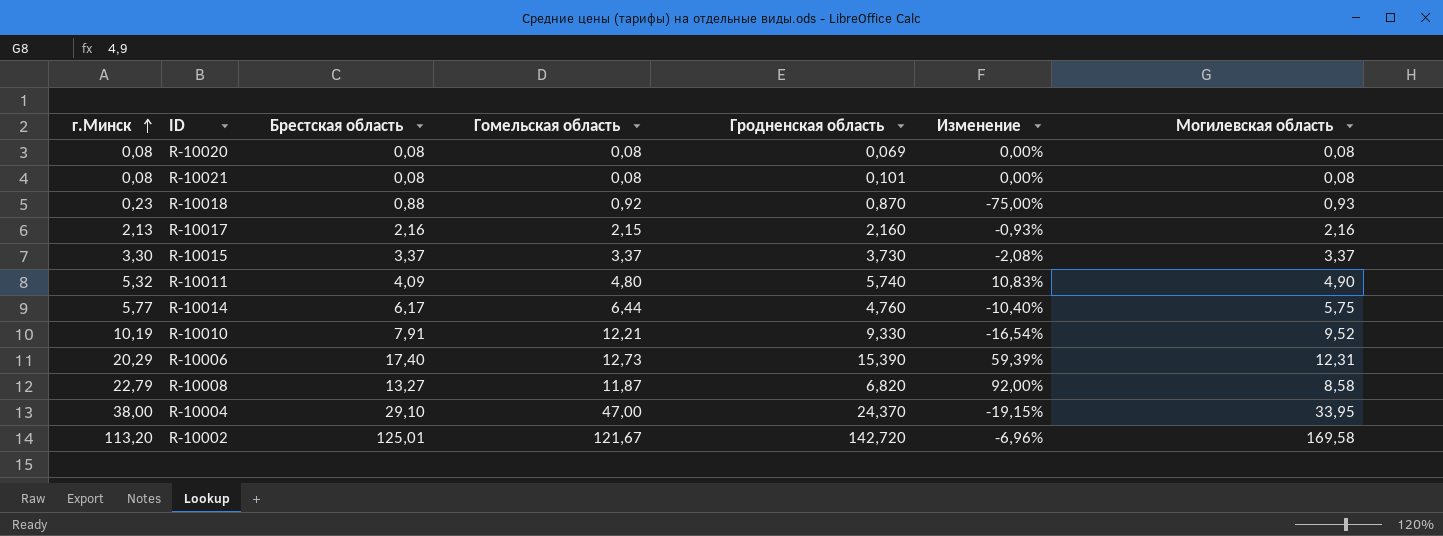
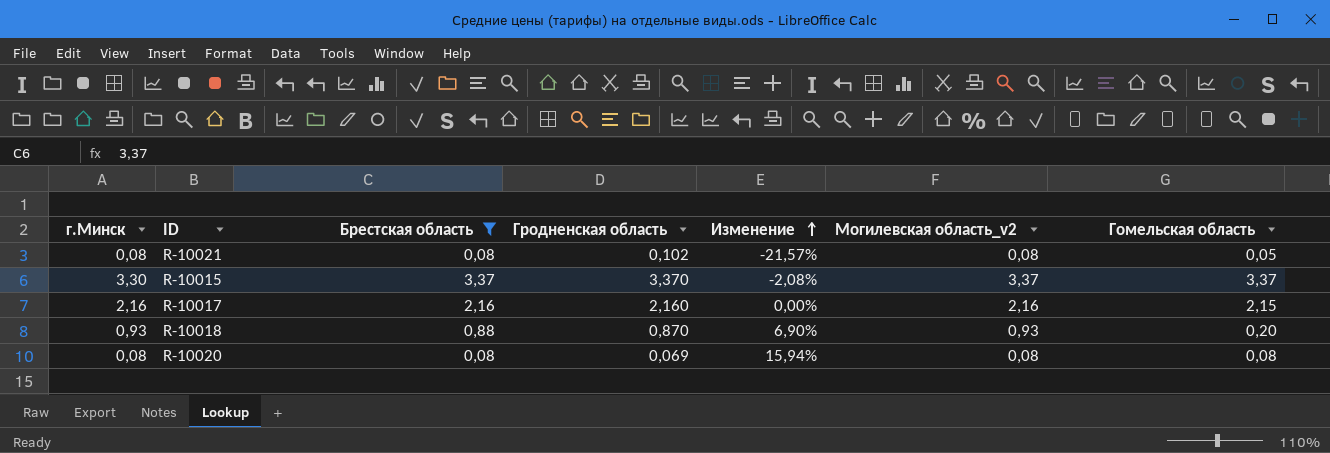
filter: none -> Брестская область <= 3,37
row order: г.Минск ascending -> Изменение ascending
column Изменение | formula: ([г.Минск] - [Гомельская область]) / [Гомельская область] -> ([г.Минск] - [Гродненская область]) / [Гродненская область]
column name: Могилевская область -> Могилевская область_v2
column Гомельская область | position: 4 -> 7
R-10021 | Гродненская область: 0,101 -> 0,102
R-10021 | Гомельская область: 0,08 -> 0,05
R-10015 | Гродненская область: 3,730 -> 3,370
R-10017 | г.Минск: 2,13 -> 2,16
R-10018 | г.Минск: 0,23 -> 0,93
R-10018 | Гомельская область: 0,92 -> 0,20

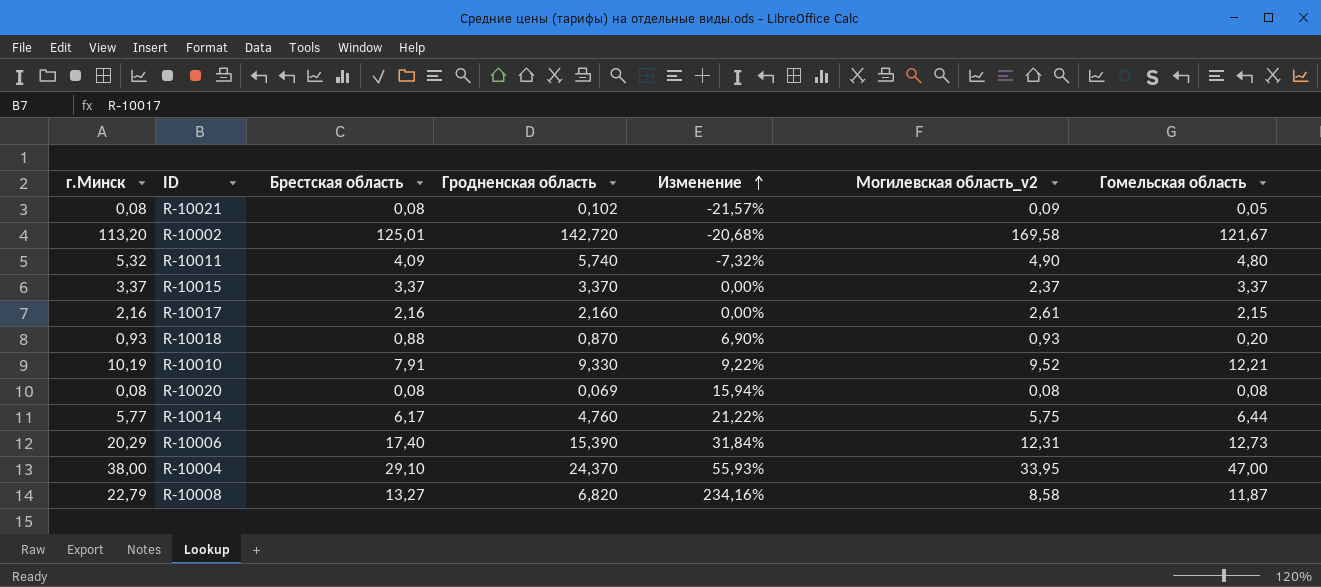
filter: Брестская область <= 3,37 -> none
R-10021 | Могилевская область_v2: 0,08 -> 0,09
R-10015 | г.Минск: 3,30 -> 3,37
R-10015 | Изменение: -2,08% -> 0,00%
R-10015 | Могилевская область_v2: 3,37 -> 2,37
R-10017 | Могилевская область_v2: 2,16 -> 2,61

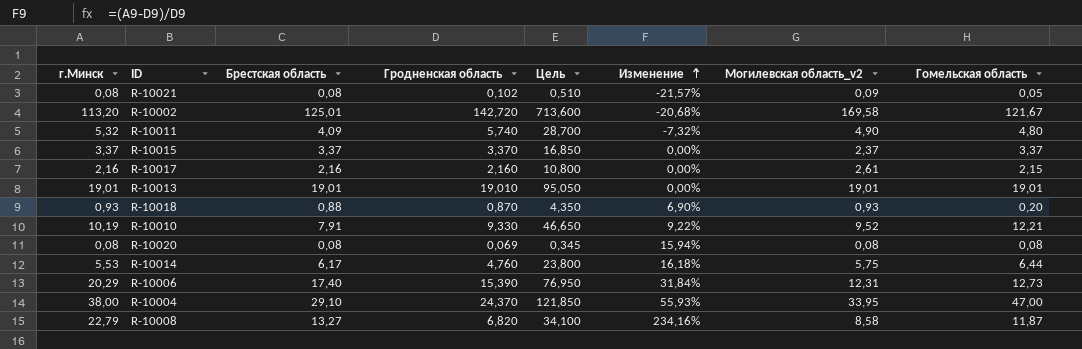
column Цель | formula: none -> [Гродненская область] * 5
row R-10013: none -> 19,01 | 19,01 | 19,010 | 95,050 | 0,00% | 19,01 | 19,01
R-10014 | г.Минск: 5,77 -> 5,53
R-10014 | Изменение: 21,22% -> 16,18%

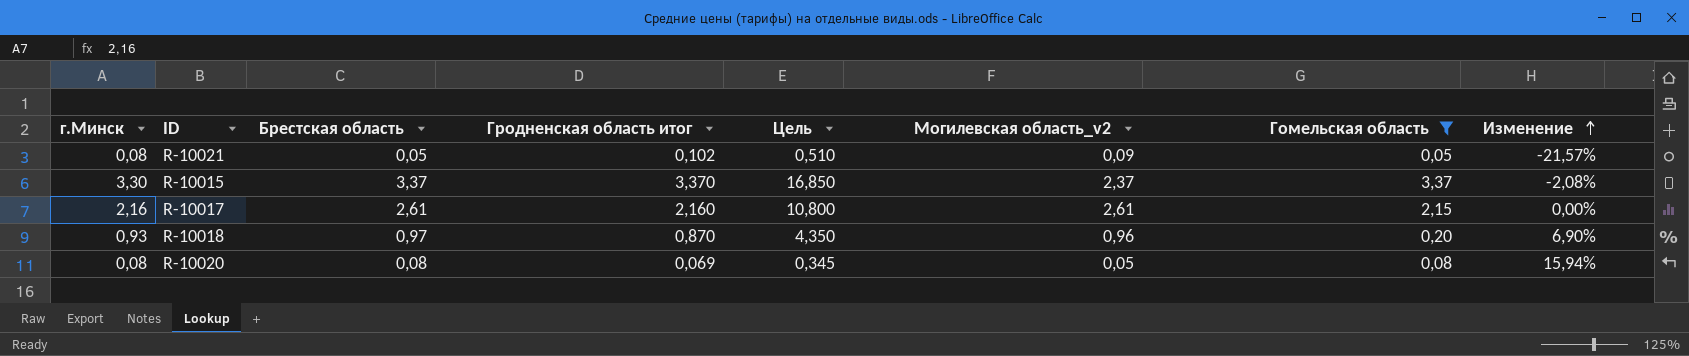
filter: none -> Гомельская область <= 3,37
column name: Гродненская область -> Гродненская область итог
column Изменение | position: 6 -> 8
R-10021 | Брестская область: 0,08 -> 0,05
R-10015 | г.Минск: 3,37 -> 3,30
R-10015 | Изменение: 0,00% -> -2,08%
R-10017 | Брестская область: 2,16 -> 2,61
R-10018 | Брестская область: 0,88 -> 0,97
R-10018 | Могилевская область_v2: 0,93 -> 0,96
R-10020 | Могилевская область_v2: 0,08 -> 0,05

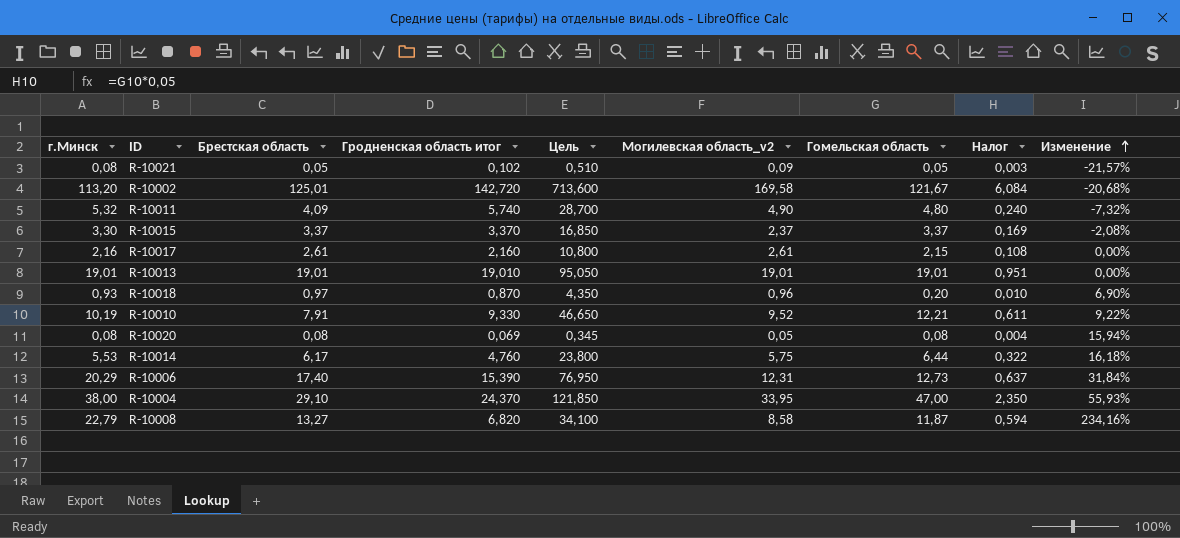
filter: Гомельская область <= 3,37 -> none
column Налог | formula: none -> [Гомельская область] * 0,05

